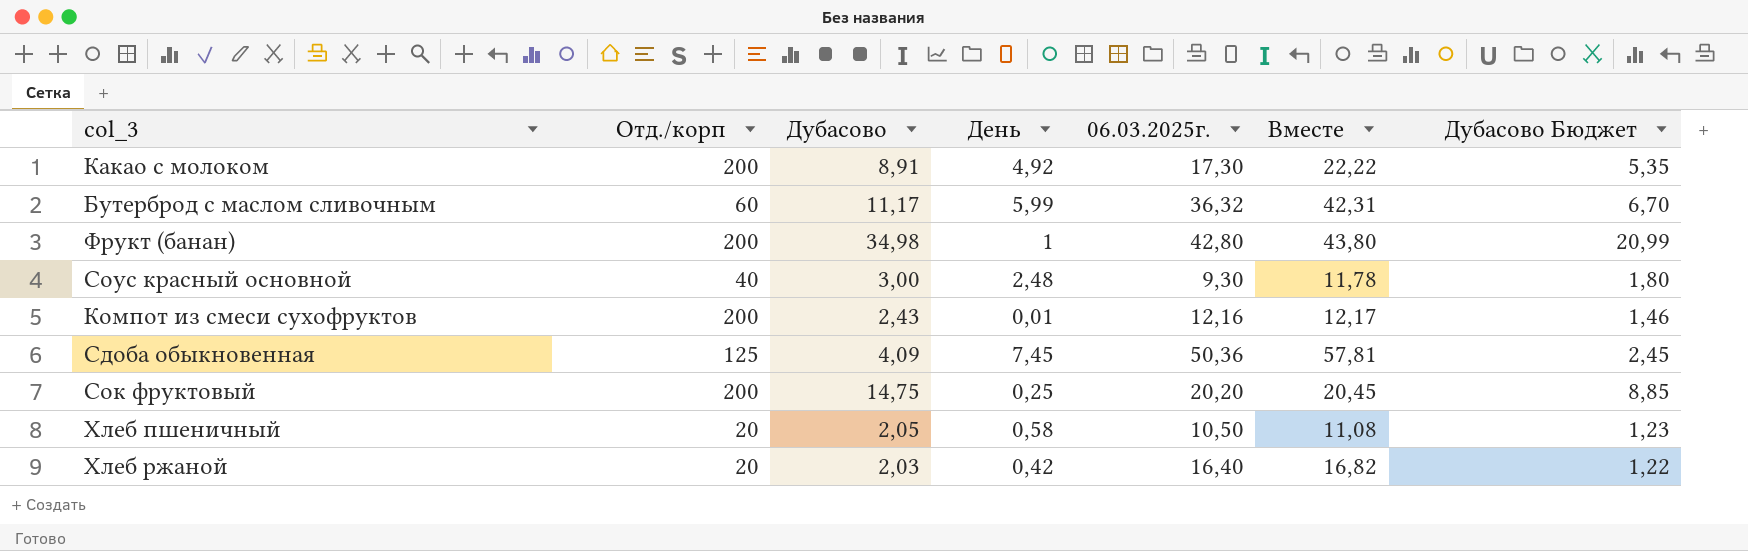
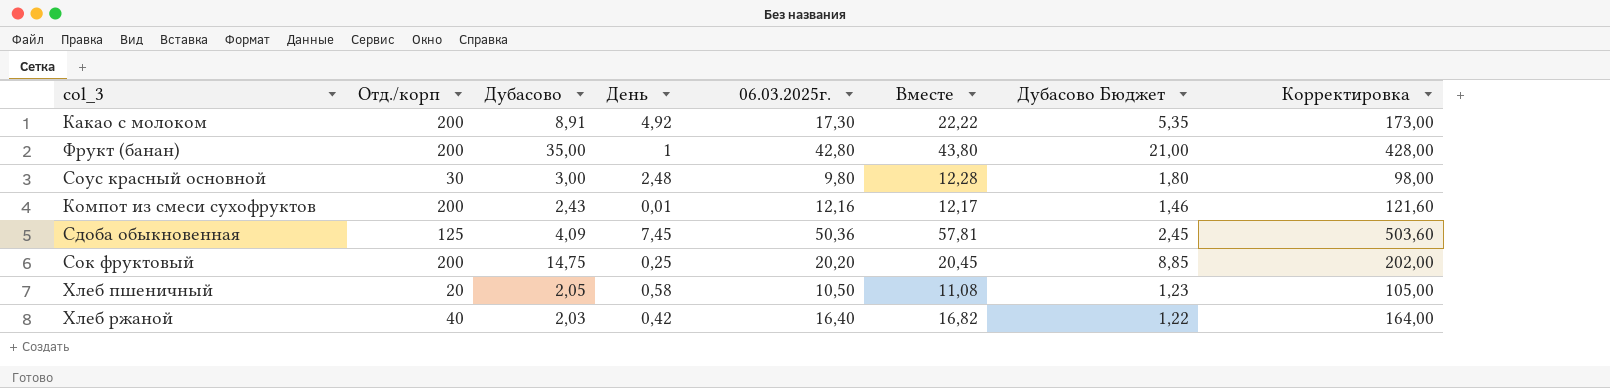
column Корректировка | formula: none -> [06.03.2025г.] * 10
row Бутерброд с маслом сливочным: 60 | 11,17 | 5,99 | 36,32 | 42,31 | 6,70 -> none
Фрукт (банан) | Дубасово: 34,98 -> 35,00
Фрукт (банан) | Дубасово Бюджет: 20,99 -> 21,00
Соус красный основной | Отд./корп: 40 -> 30
Соус красный основной | 06.03.2025г.: 9,30 -> 9,80
Соус красный основной | Вместе: 11,78 -> 12,28
Хлеб ржаной | Отд./корп: 20 -> 40

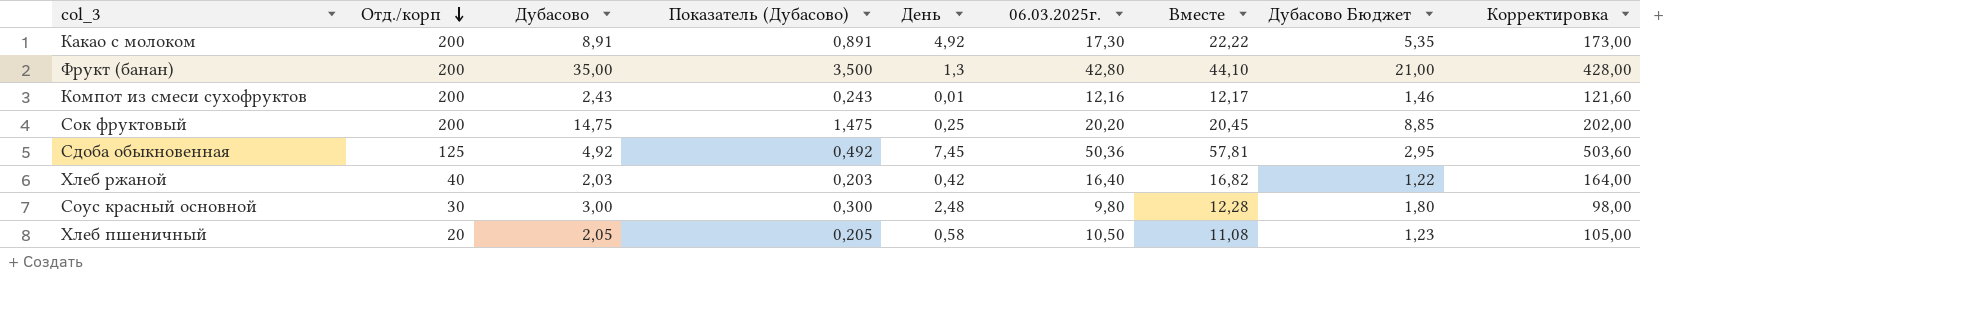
row order: none -> Отд./корп descending
column Показатель (Дубасово) | formula: none -> [Дубасово] * 0,1
Фрукт (банан) | День: 1 -> 1,3
Фрукт (банан) | Вместе: 43,80 -> 44,10
Сдоба обыкновенная | Дубасово: 4,09 -> 4,92
Сдоба обыкновенная | Дубасово Бюджет: 2,45 -> 2,95

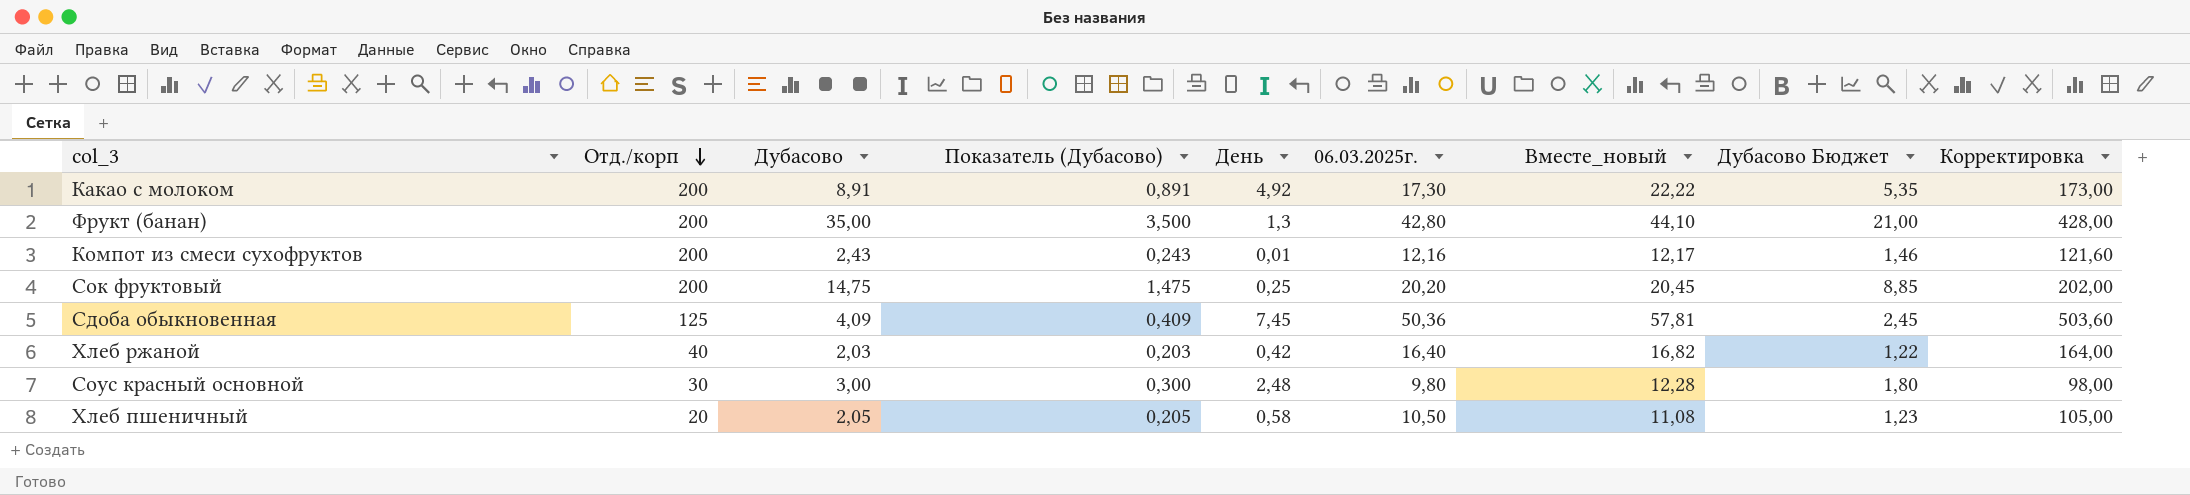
column name: Вместе -> Вместе_новый
Сдоба обыкновенная | Дубасово: 4,92 -> 4,09
Сдоба обыкновенная | Показатель (Дубасово): 0,492 -> 0,409
Сдоба обыкновенная | Дубасово Бюджет: 2,95 -> 2,45

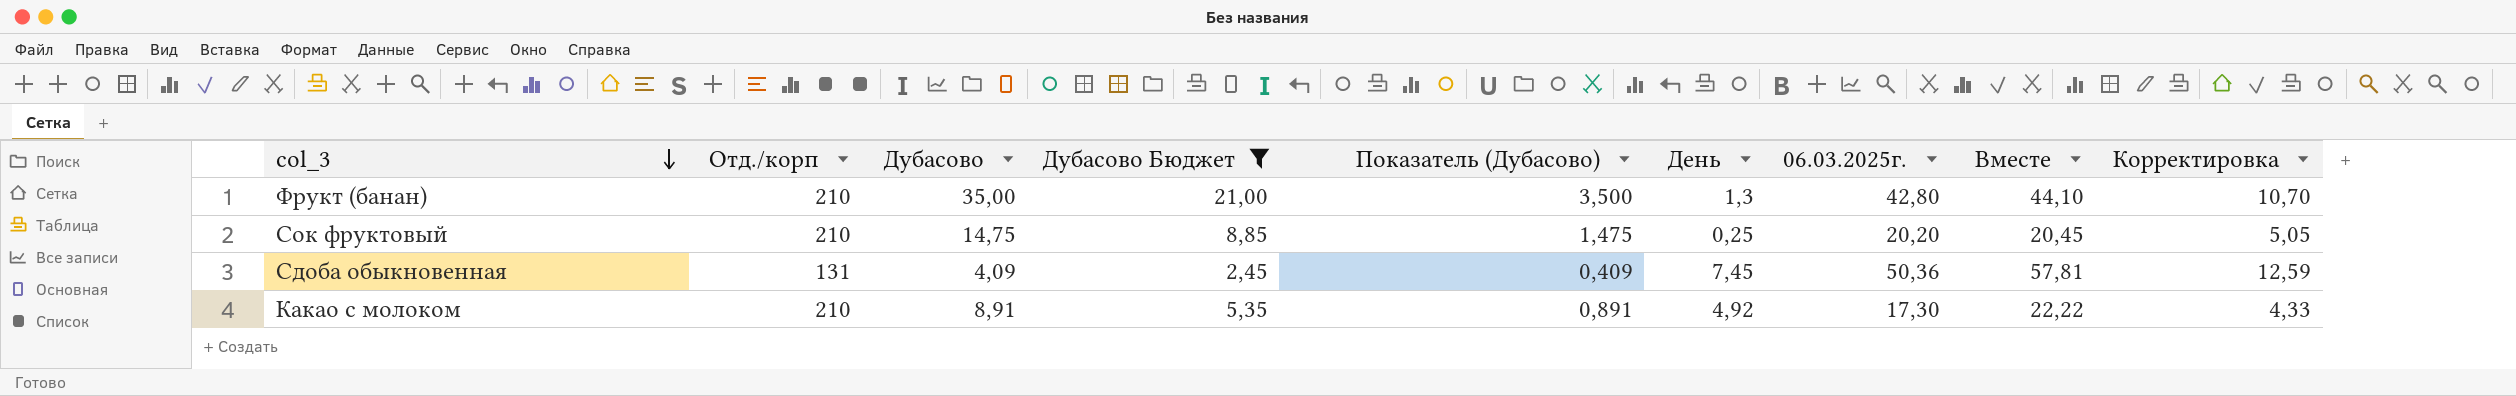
filter: none -> Дубасово Бюджет >= 2,45
row order: Отд./корп descending -> col_3 descending
column Дубасово Бюджет | position: 8 -> 4
column name: Вместе_новый -> Вместе
column Корректировка | formula: [06.03.2025г.] * 10 -> [06.03.2025г.] * 0,25
Фрукт (банан) | Отд./корп: 200 -> 210
Сок фруктовый | Отд./корп: 200 -> 210
Сдоба обыкновенная | Отд./корп: 125 -> 131
Какао с молоком | Отд./корп: 200 -> 210

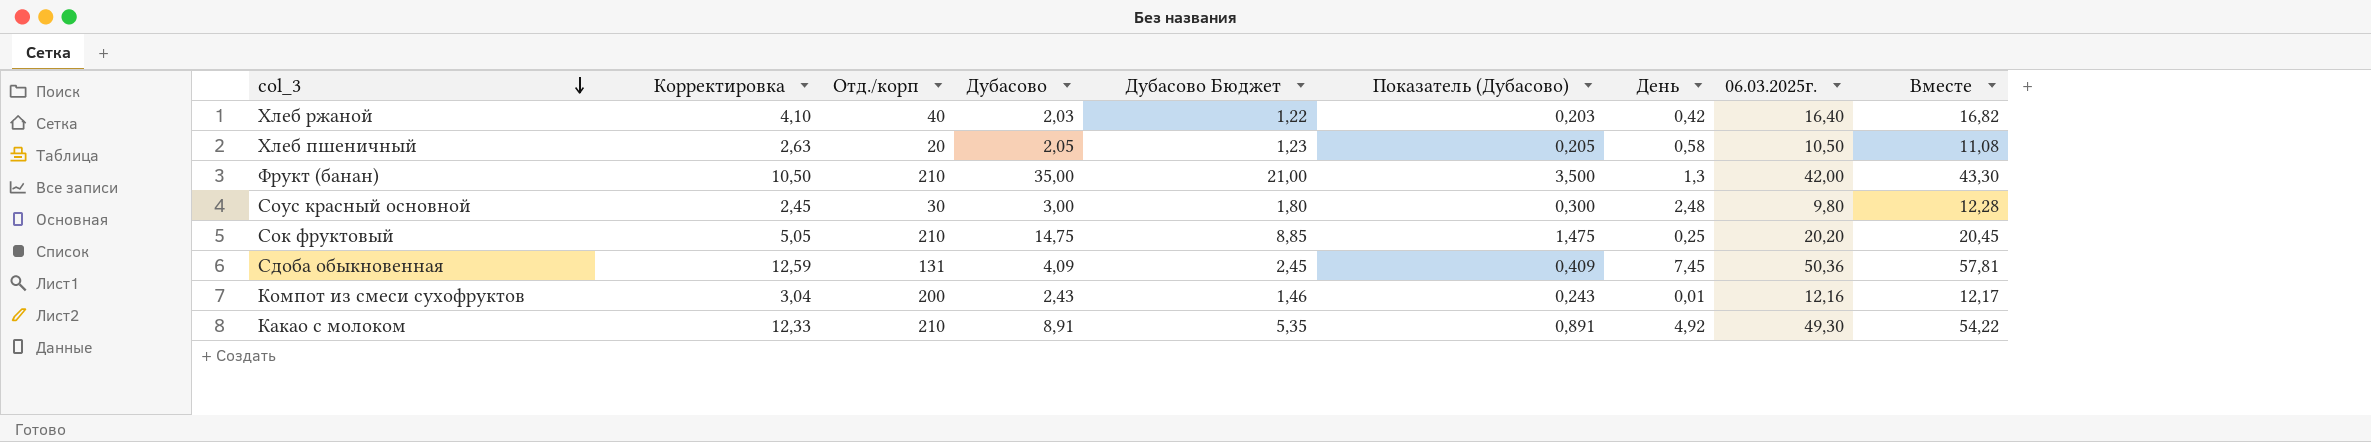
filter: Дубасово Бюджет >= 2,45 -> none
column Корректировка | position: 9 -> 2
Фрукт (банан) | Корректировка: 10,70 -> 10,50
Фрукт (банан) | 06.03.2025г.: 42,80 -> 42,00
Фрукт (банан) | Вместе: 44,10 -> 43,30
Какао с молоком | Корректировка: 4,33 -> 12,33
Какао с молоком | 06.03.2025г.: 17,30 -> 49,30
Какао с молоком | Вместе: 22,22 -> 54,22

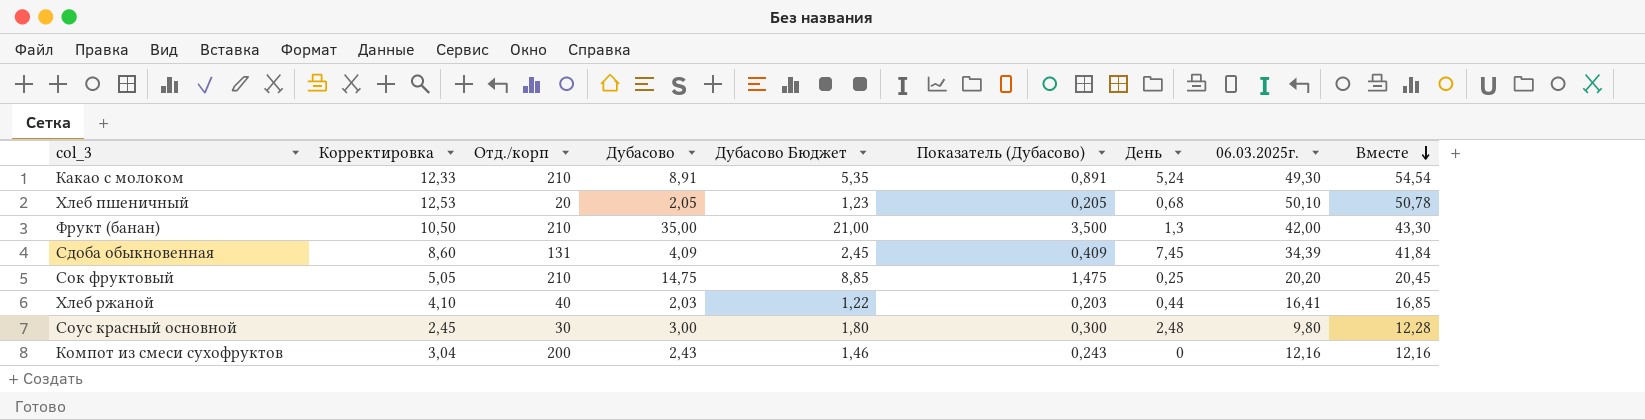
row order: col_3 descending -> Вместе descending
Какао с молоком | День: 4,92 -> 5,24
Какао с молоком | Вместе: 54,22 -> 54,54
Хлеб пшеничный | Корректировка: 2,63 -> 12,53
Хлеб пшеничный | День: 0,58 -> 0,68
Хлеб пшеничный | 06.03.2025г.: 10,50 -> 50,10
Хлеб пшеничный | Вместе: 11,08 -> 50,78
Сдоба обыкновенная | Корректировка: 12,59 -> 8,60
Сдоба обыкновенная | 06.03.2025г.: 50,36 -> 34,39
Сдоба обыкновенная | Вместе: 57,81 -> 41,84
Хлеб ржаной | День: 0,42 -> 0,44
Хлеб ржаной | 06.03.2025г.: 16,40 -> 16,41
Хлеб ржаной | Вместе: 16,82 -> 16,85
Компот из смеси сухофруктов | День: 0,01 -> 0
Компот из смеси сухофруктов | Вместе: 12,17 -> 12,16

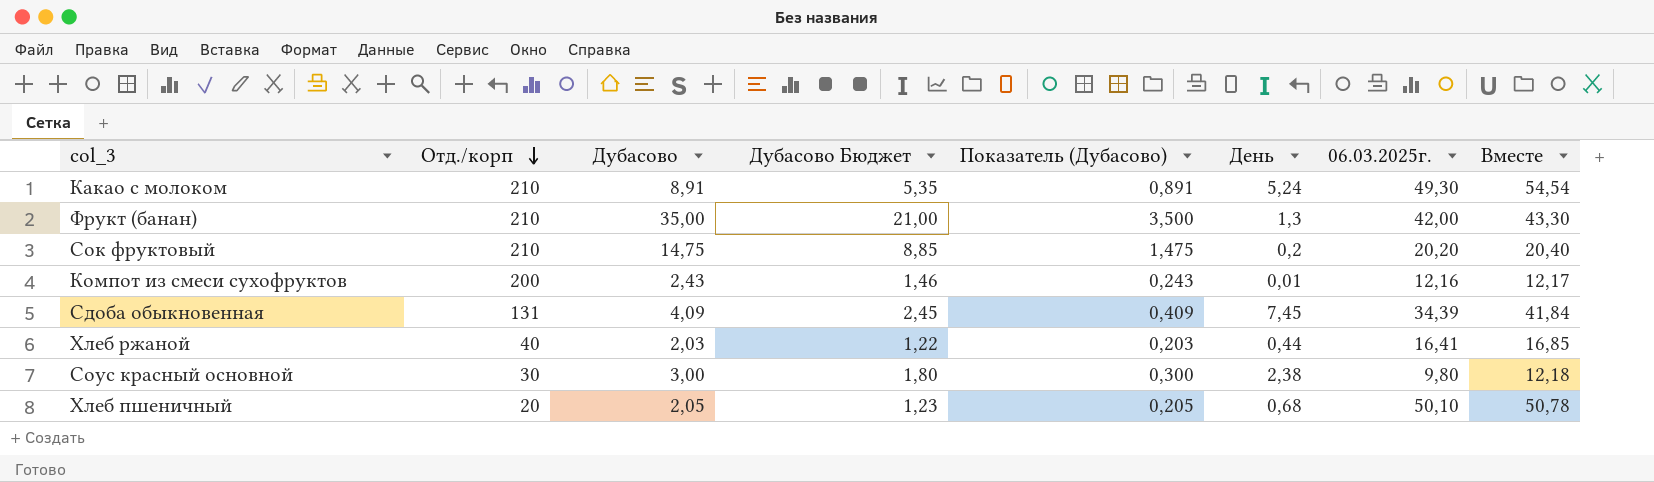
row order: Вместе descending -> Отд./корп descending
column Корректировка | formula: [06.03.2025г.] * 0,25 -> none
Сок фруктовый | День: 0,25 -> 0,2
Сок фруктовый | Вместе: 20,45 -> 20,40
Компот из смеси сухофруктов | День: 0 -> 0,01
Компот из смеси сухофруктов | Вместе: 12,16 -> 12,17
Соус красный основной | День: 2,48 -> 2,38
Соус красный основной | Вместе: 12,28 -> 12,18

